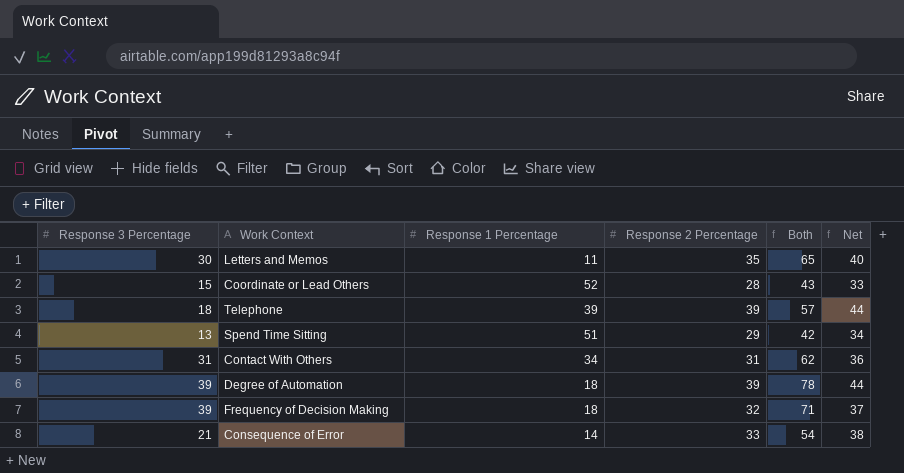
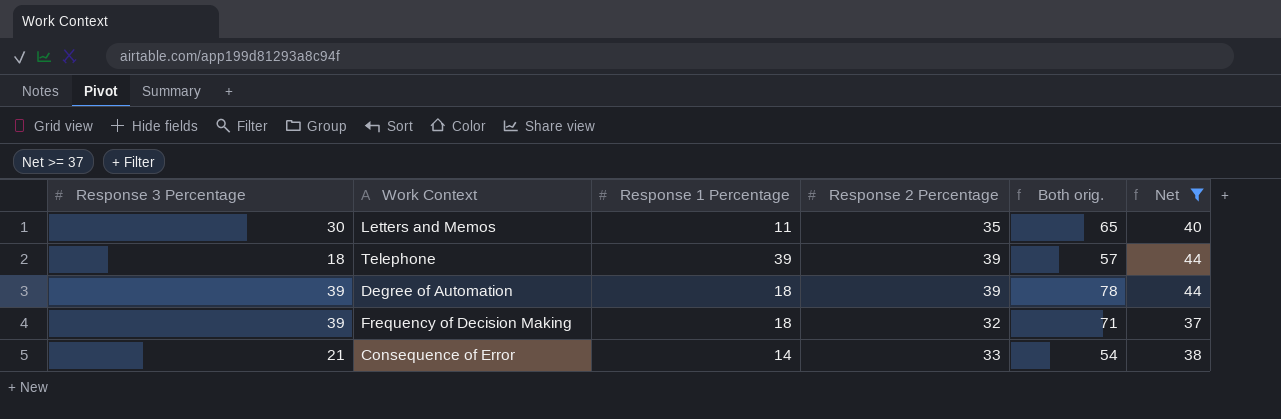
filter: none -> Net >= 37
column name: Both -> Both orig.

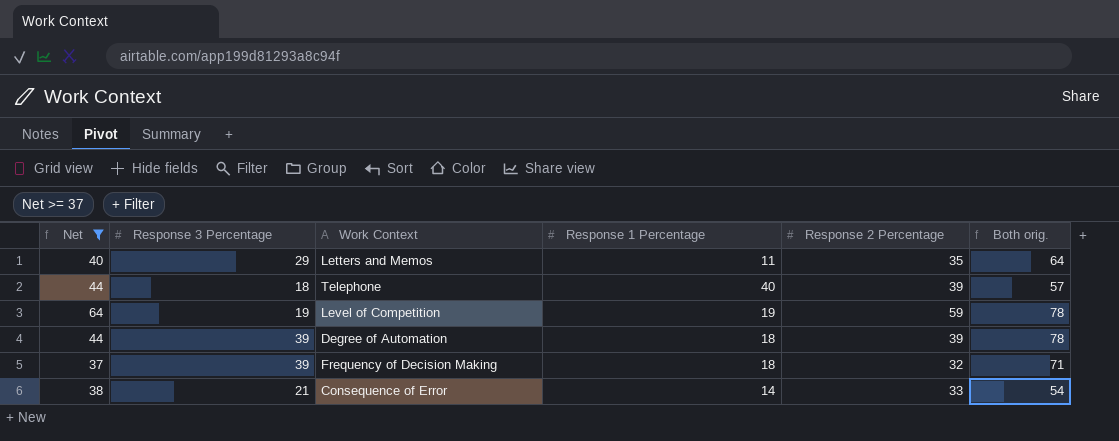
column Net | position: 6 -> 1
Letters and Memos | Response 3 Percentage: 30 -> 29
Letters and Memos | Both orig.: 65 -> 64
Telephone | Response 1 Percentage: 39 -> 40
row Level of Competition: none -> 64 | 19 | 19 | 59 | 78

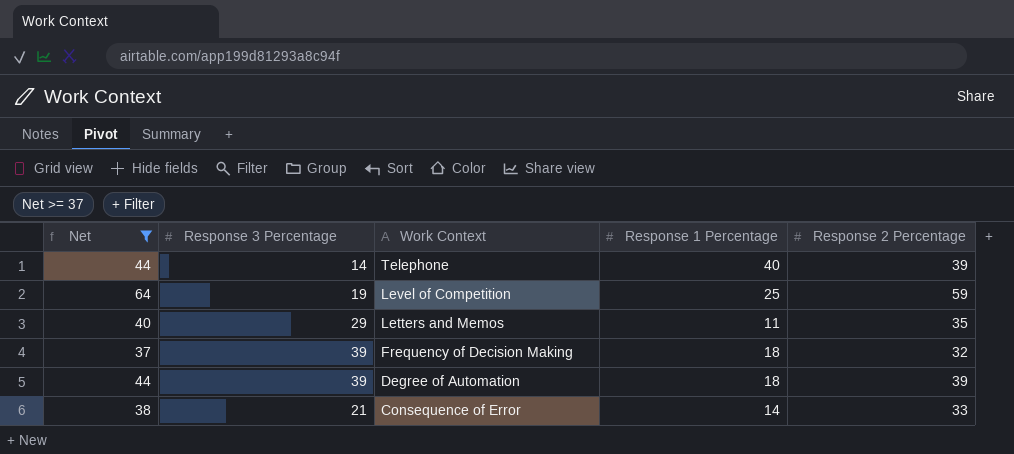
row order: none -> Work Context descending
column Both orig. | formula: [Response 3 Percentage] + [Response 2 Percentage] -> none
Telephone | Response 3 Percentage: 18 -> 14
Level of Competition | Response 1 Percentage: 19 -> 25

